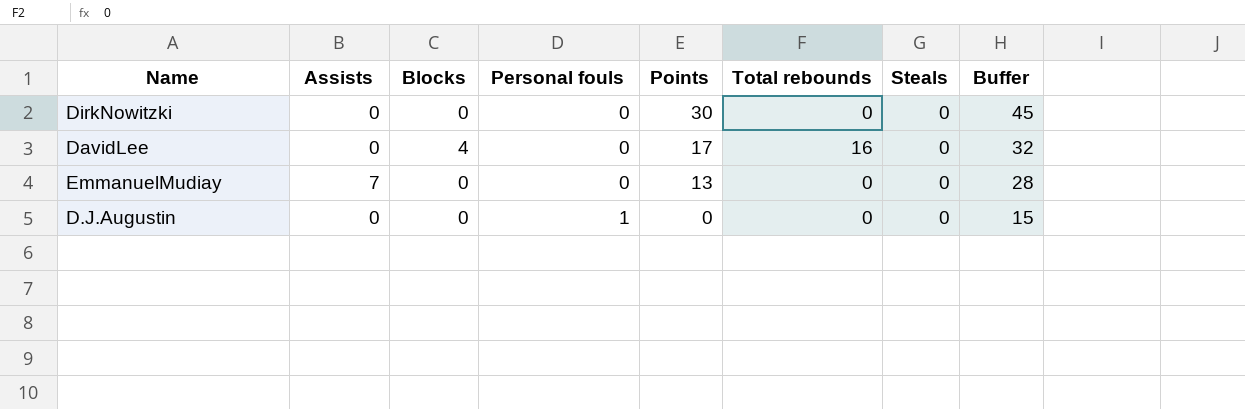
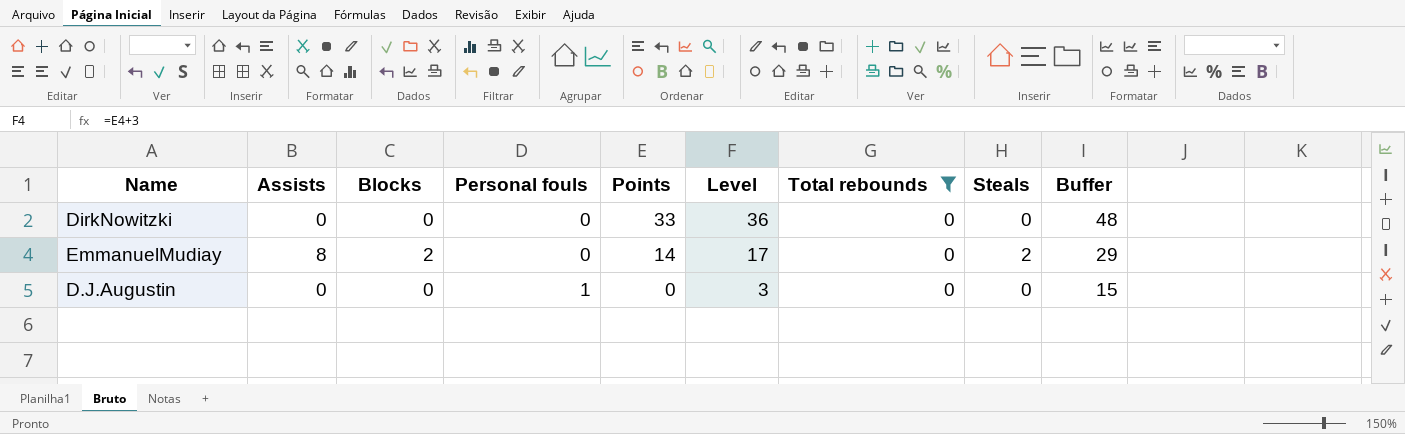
filter: none -> Total rebounds = 0
column Level | formula: none -> [Points] + 3
DirkNowitzki | Points: 30 -> 33
DirkNowitzki | Buffer: 45 -> 48
EmmanuelMudiay | Assists: 7 -> 8
EmmanuelMudiay | Blocks: 0 -> 2
EmmanuelMudiay | Points: 13 -> 14
EmmanuelMudiay | Steals: 0 -> 2
EmmanuelMudiay | Buffer: 28 -> 29

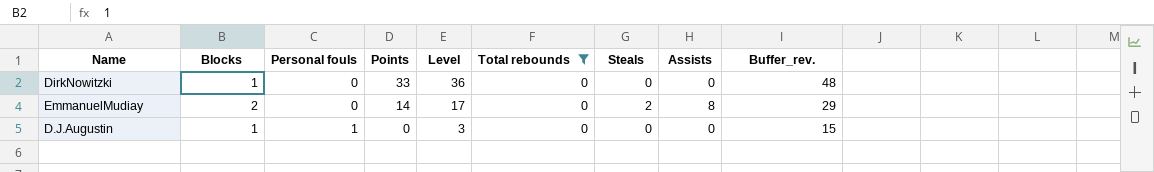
column Assists | position: 2 -> 8
column name: Buffer -> Buffer_rev.
DirkNowitzki | Blocks: 0 -> 1
D.J.Augustin | Blocks: 0 -> 1

